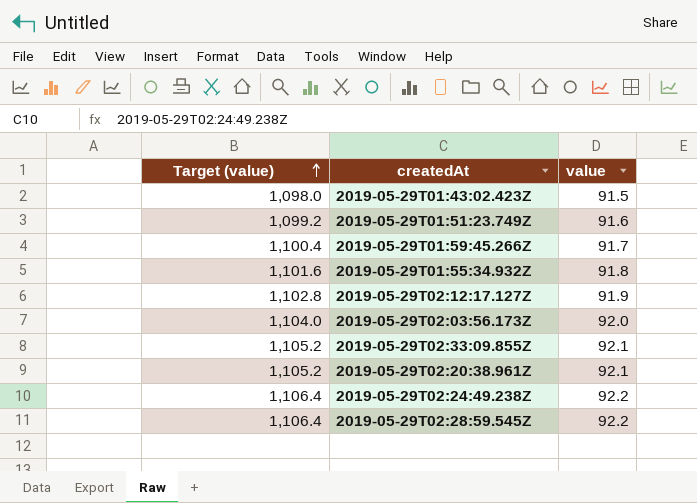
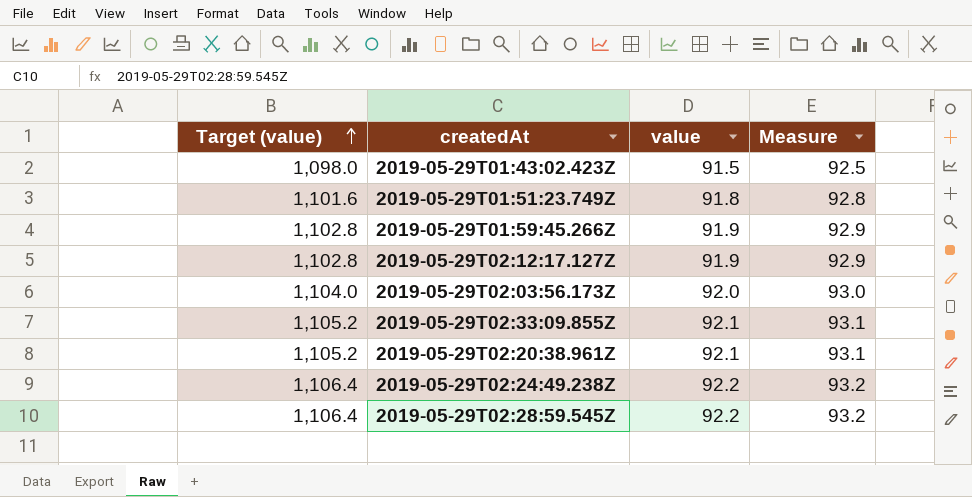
column Measure | formula: none -> [value] + 1
row 2019-05-29T01:55:34.932Z: 1,101.6 | 91.8 -> none
2019-05-29T01:51:23.749Z | Target (value): 1,099.2 -> 1,101.6
2019-05-29T01:51:23.749Z | value: 91.6 -> 91.8
2019-05-29T01:59:45.266Z | Target (value): 1,100.4 -> 1,102.8
2019-05-29T01:59:45.266Z | value: 91.7 -> 91.9

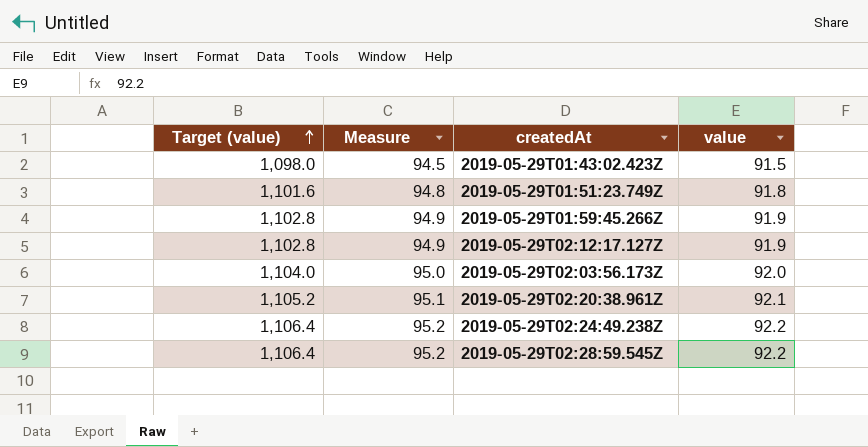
column Measure | formula: [value] + 1 -> [value] + 3
column Measure | position: 4 -> 2
row 2019-05-29T02:33:09.855Z: 1,105.2 | 92.1 | 93.1 -> none

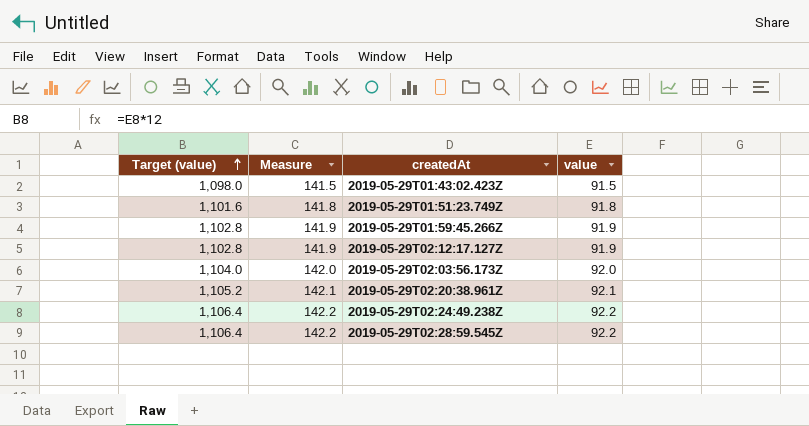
column Measure | formula: [value] + 3 -> [value] + 50

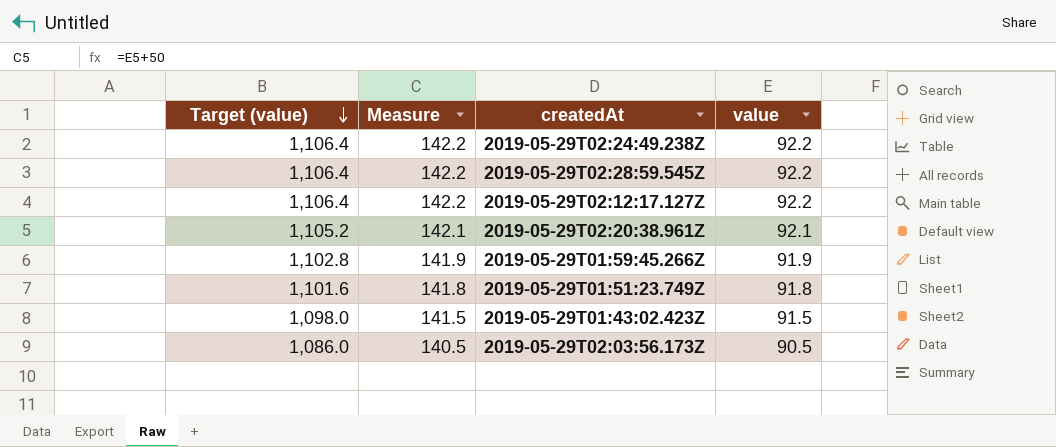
row order: Target (value) ascending -> Target (value) descending
2019-05-29T02:12:17.127Z | Target (value): 1,102.8 -> 1,106.4
2019-05-29T02:12:17.127Z | Measure: 141.9 -> 142.2
2019-05-29T02:12:17.127Z | value: 91.9 -> 92.2
2019-05-29T02:03:56.173Z | Target (value): 1,104.0 -> 1,086.0
2019-05-29T02:03:56.173Z | Measure: 142.0 -> 140.5
2019-05-29T02:03:56.173Z | value: 92.0 -> 90.5

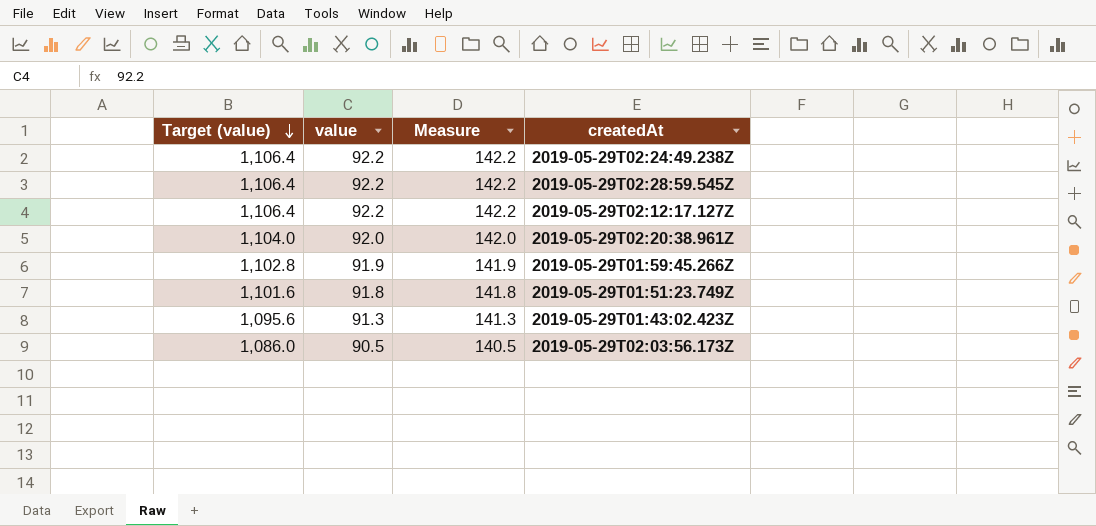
column value | position: 4 -> 2
2019-05-29T02:20:38.961Z | Target (value): 1,105.2 -> 1,104.0
2019-05-29T02:20:38.961Z | value: 92.1 -> 92.0
2019-05-29T02:20:38.961Z | Measure: 142.1 -> 142.0
2019-05-29T01:43:02.423Z | Target (value): 1,098.0 -> 1,095.6
2019-05-29T01:43:02.423Z | value: 91.5 -> 91.3
2019-05-29T01:43:02.423Z | Measure: 141.5 -> 141.3

